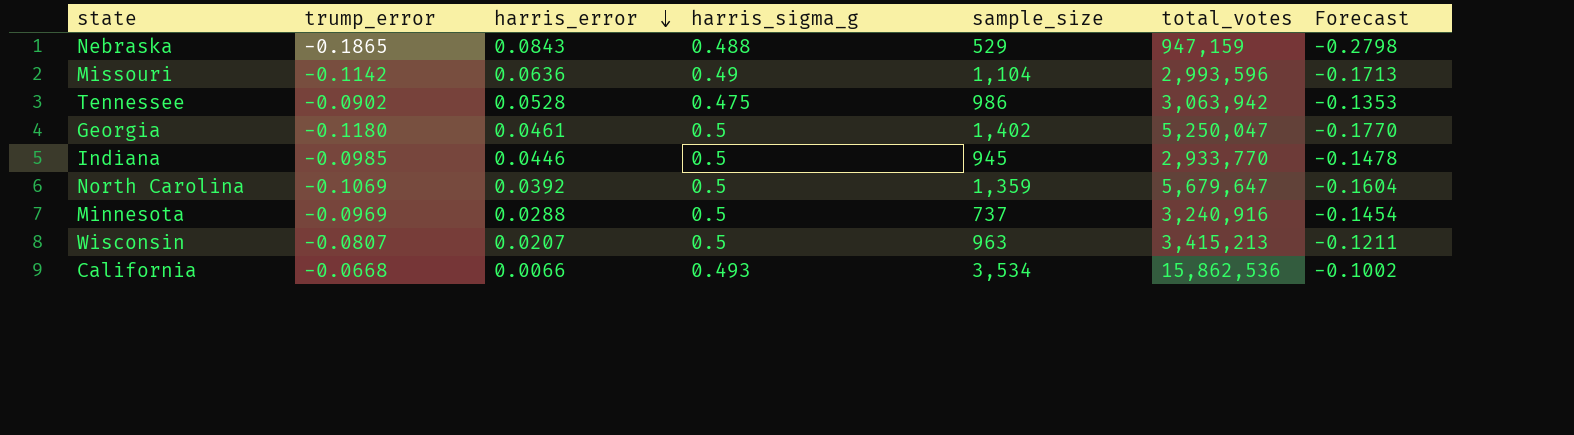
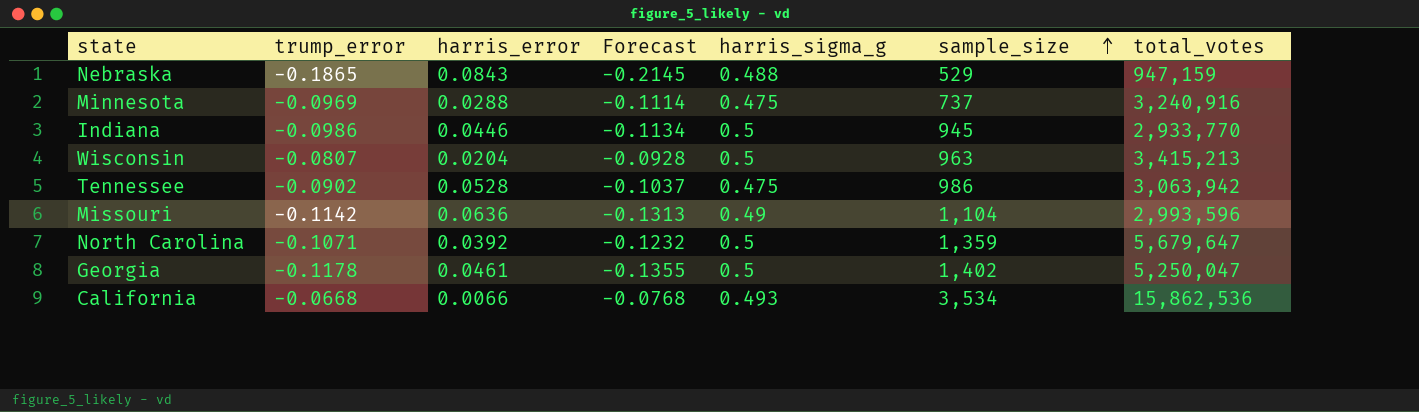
row order: harris_error descending -> sample_size ascending
column Forecast | formula: [trump_error] * 1.5 -> [trump_error] * 1.15
column Forecast | position: 7 -> 4
Minnesota | harris_sigma_g: 0.5 -> 0.475
Indiana | trump_error: -0.0985 -> -0.0986
Wisconsin | harris_error: 0.0207 -> 0.0204
North Carolina | trump_error: -0.1069 -> -0.1071
Georgia | trump_error: -0.1180 -> -0.1178

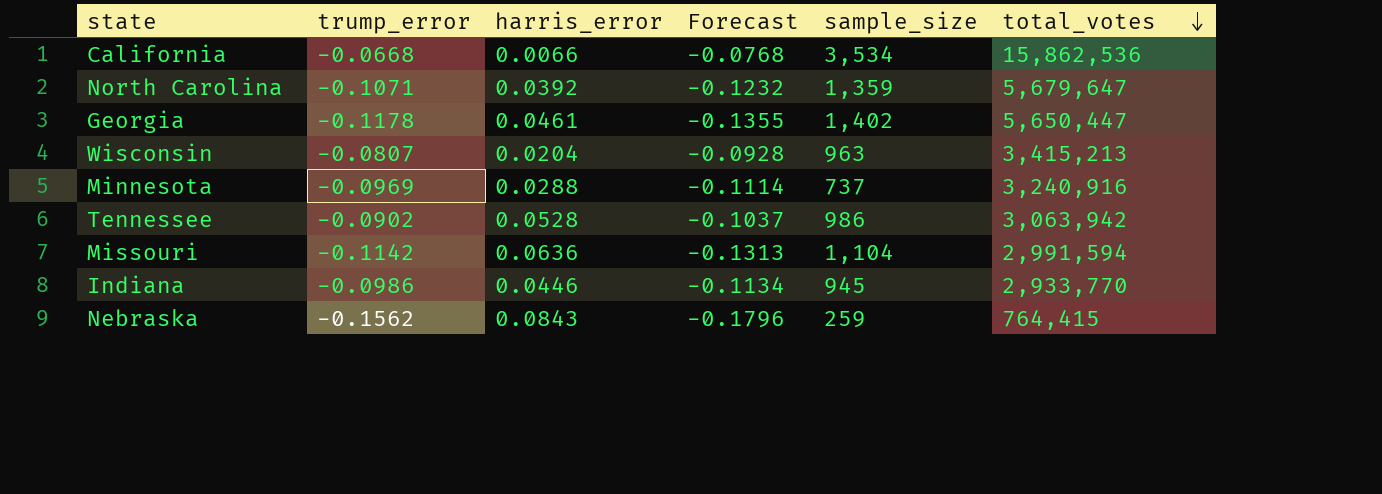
row order: sample_size ascending -> total_votes descending
column harris_sigma_g | position: 5 -> none
Georgia | total_votes: 5,250,047 -> 5,650,447
Missouri | total_votes: 2,993,596 -> 2,991,594
Nebraska | trump_error: -0.1865 -> -0.1562
Nebraska | Forecast: -0.2145 -> -0.1796
Nebraska | sample_size: 529 -> 259
Nebraska | total_votes: 947,159 -> 764,415

